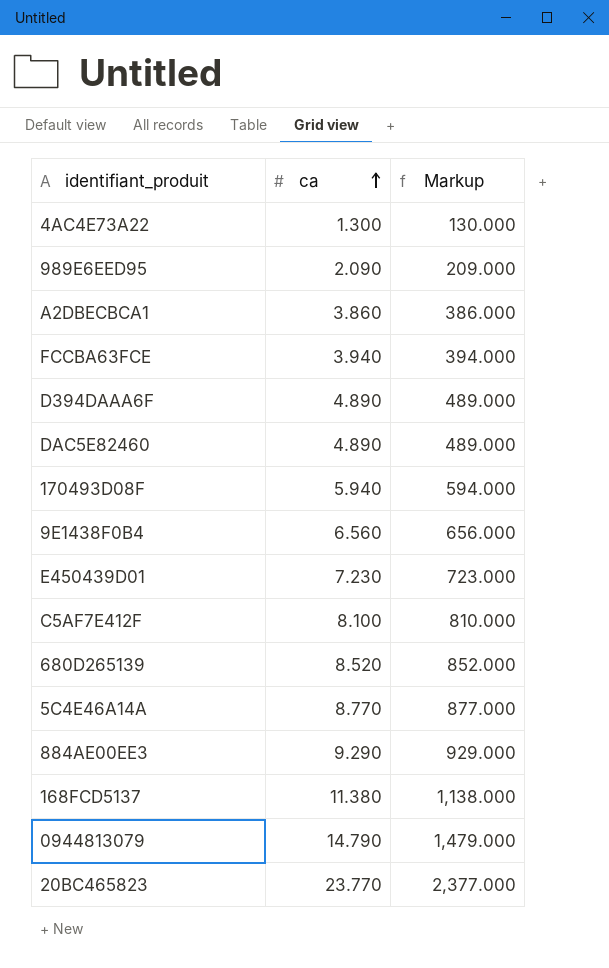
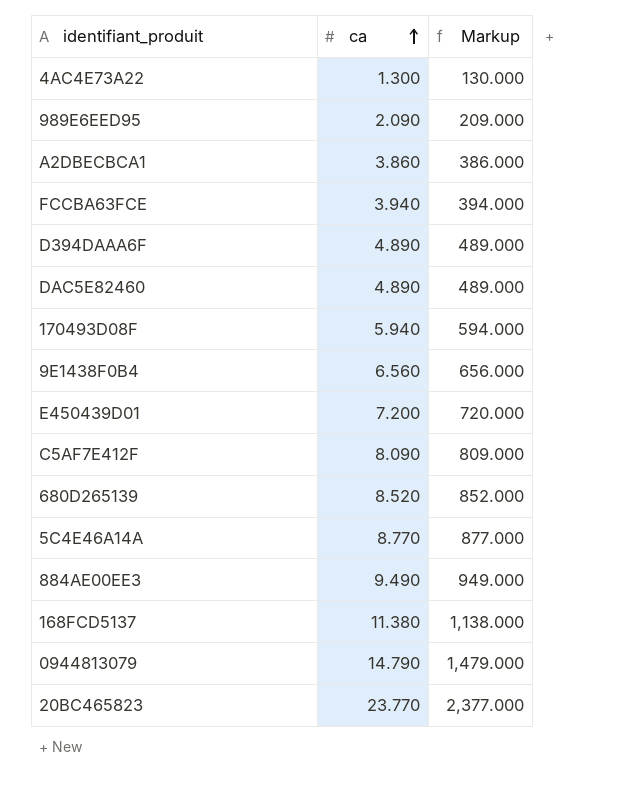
E450439D01 | ca: 7.230 -> 7.200
E450439D01 | Markup: 723.000 -> 720.000
C5AF7E412F | ca: 8.100 -> 8.090
C5AF7E412F | Markup: 810.000 -> 809.000
884AE00EE3 | ca: 9.290 -> 9.490
884AE00EE3 | Markup: 929.000 -> 949.000

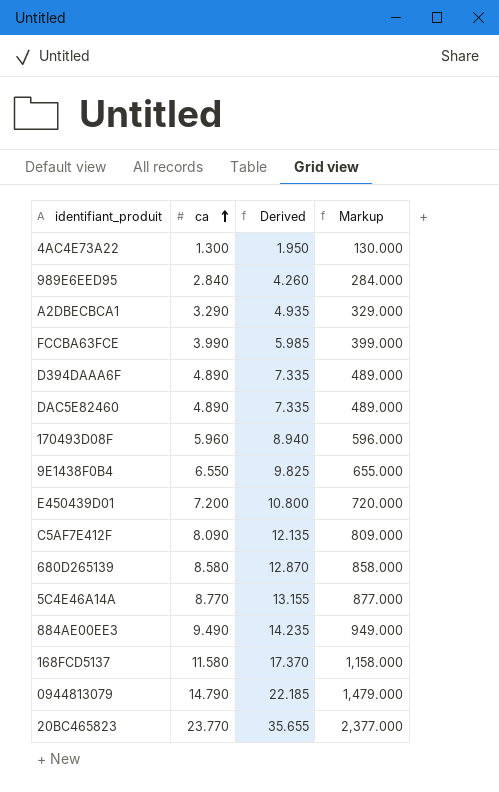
column Derived | formula: none -> [ca] * 1.5
989E6EED95 | ca: 2.090 -> 2.840
989E6EED95 | Markup: 209.000 -> 284.000
A2DBECBCA1 | ca: 3.860 -> 3.290
A2DBECBCA1 | Markup: 386.000 -> 329.000
FCCBA63FCE | ca: 3.940 -> 3.990
FCCBA63FCE | Markup: 394.000 -> 399.000
170493D08F | ca: 5.940 -> 5.960
170493D08F | Markup: 594.000 -> 596.000
9E1438F0B4 | ca: 6.560 -> 6.550
9E1438F0B4 | Markup: 656.000 -> 655.000
680D265139 | ca: 8.520 -> 8.580
680D265139 | Markup: 852.000 -> 858.000
168FCD5137 | ca: 11.380 -> 11.580
168FCD5137 | Markup: 1,138.000 -> 1,158.000

